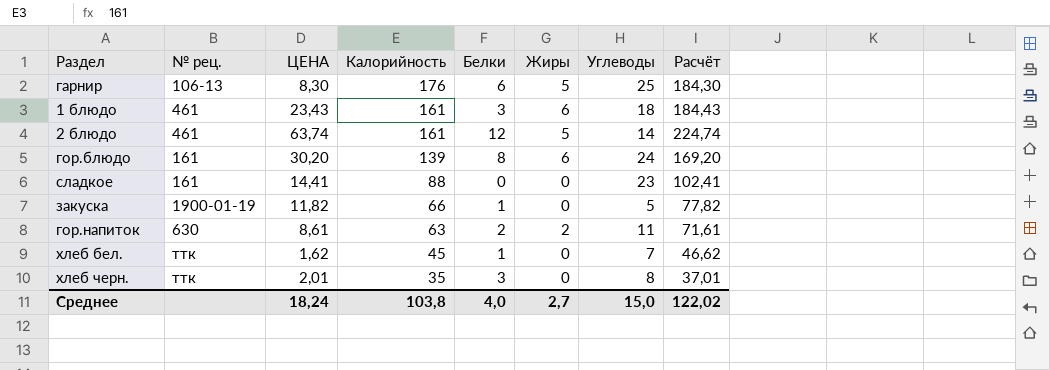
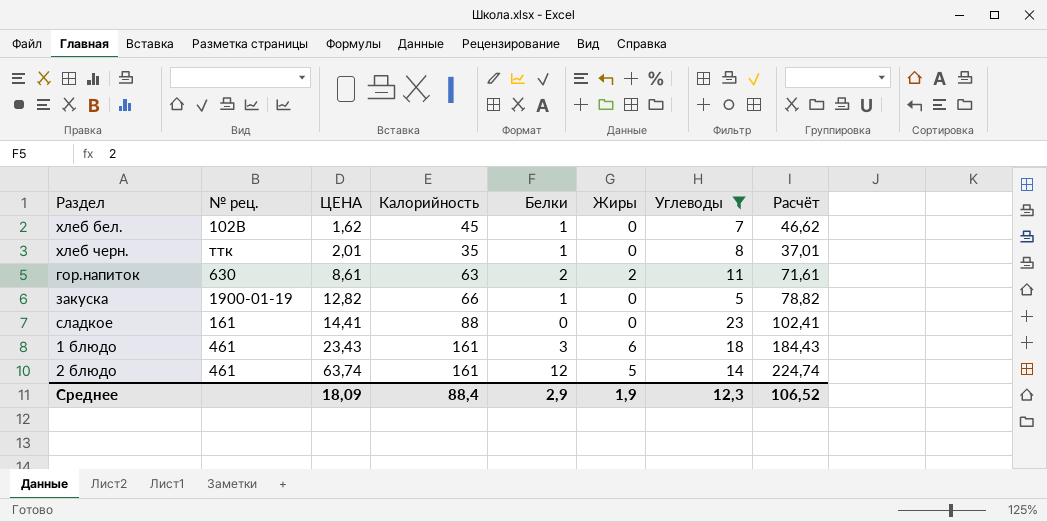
filter: none -> Углеводы <= 23
row order: Калорийность descending -> ЦЕНА ascending
хлеб бел. | № рец.: ттк -> 102В
хлеб черн. | Белки: 3 -> 1
закуска | ЦЕНА: 11,82 -> 12,82
закуска | Расчёт: 77,82 -> 78,82
Среднее | ЦЕНА: 18,24 -> 18,09
Среднее | Калорийность: 103,8 -> 88,4
Среднее | Белки: 4,0 -> 2,9
Среднее | Жиры: 2,7 -> 1,9
Среднее | Углеводы: 15,0 -> 12,3
Среднее | Расчёт: 122,02 -> 106,52

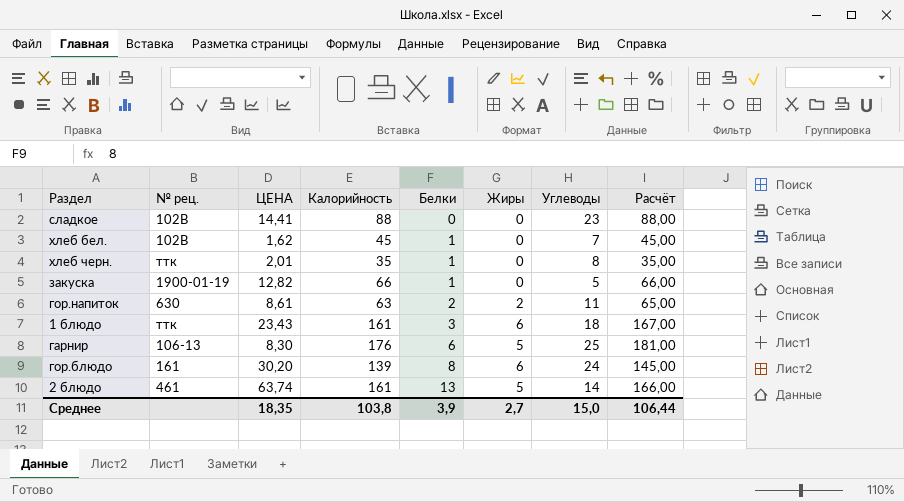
filter: Углеводы <= 23 -> none
row order: ЦЕНА ascending -> Белки ascending
column Расчёт | formula: [ЦЕНА] + [Калорийность] -> [Калорийность] + [Жиры]
сладкое | № рец.: 161 -> 102В
1 блюдо | № рец.: 461 -> ттк
2 блюдо | Белки: 12 -> 13
Среднее | ЦЕНА: 18,09 -> 18,35
Среднее | Калорийность: 88,4 -> 103,8
Среднее | Белки: 2,9 -> 3,9
Среднее | Жиры: 1,9 -> 2,7
Среднее | Углеводы: 12,3 -> 15,0
Среднее | Расчёт: 106,52 -> 106,44

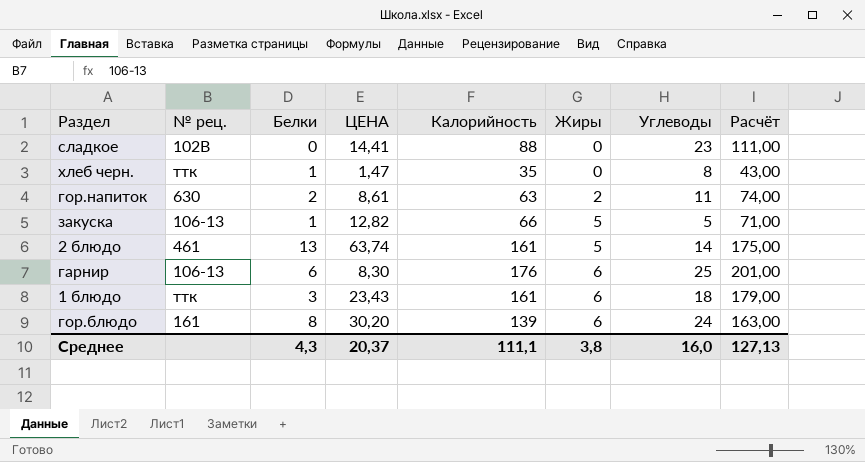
row order: Белки ascending -> Жиры ascending
column Белки | position: 5 -> 3
column Расчёт | formula: [Калорийность] + [Жиры] -> [Калорийность] + [Углеводы]
row хлеб бел.: 102В | 1,62 | 45 | 1 | 0 | 7 | 45,00 -> none
хлеб черн. | ЦЕНА: 2,01 -> 1,47
закуска | № рец.: 1900-01-19 -> 106-13
закуска | Жиры: 0 -> 5
гарнир | Жиры: 5 -> 6
Среднее | Белки: 3,9 -> 4,3
Среднее | ЦЕНА: 18,35 -> 20,37
Среднее | Калорийность: 103,8 -> 111,1
Среднее | Жиры: 2,7 -> 3,8
Среднее | Углеводы: 15,0 -> 16,0
Среднее | Расчёт: 106,44 -> 127,13

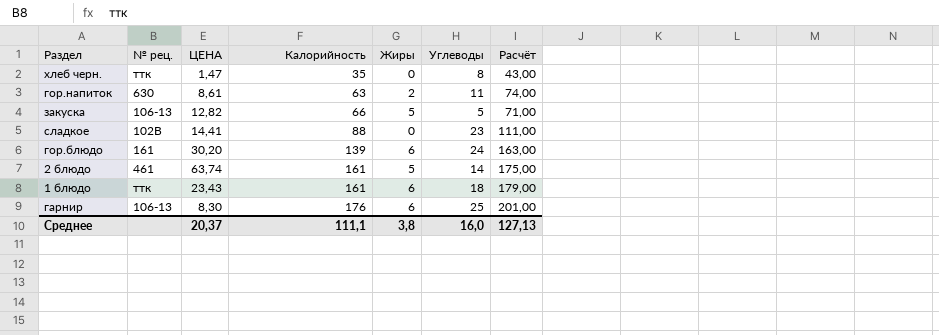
row order: Жиры ascending -> Калорийность ascending
column Белки | position: 3 -> none

